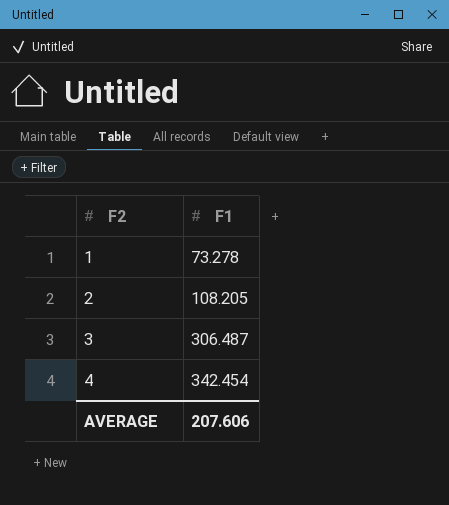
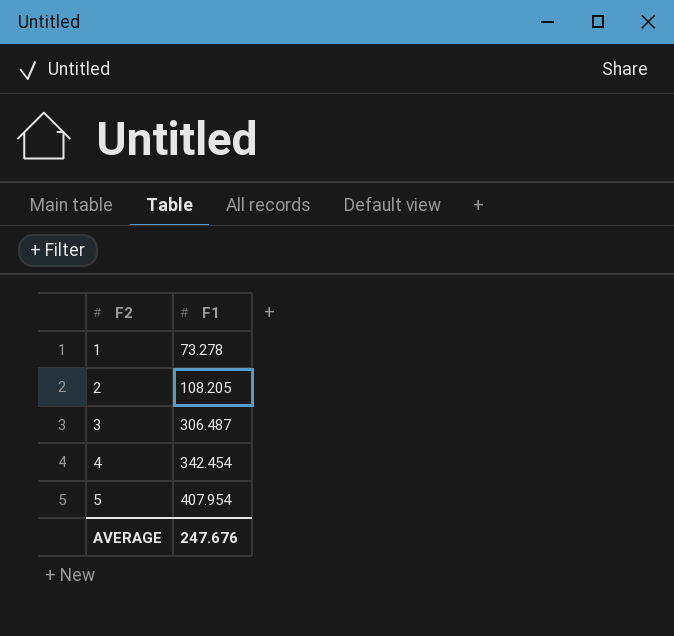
row 5: none -> 407.954
AVERAGE | F1: 207.606 -> 247.676

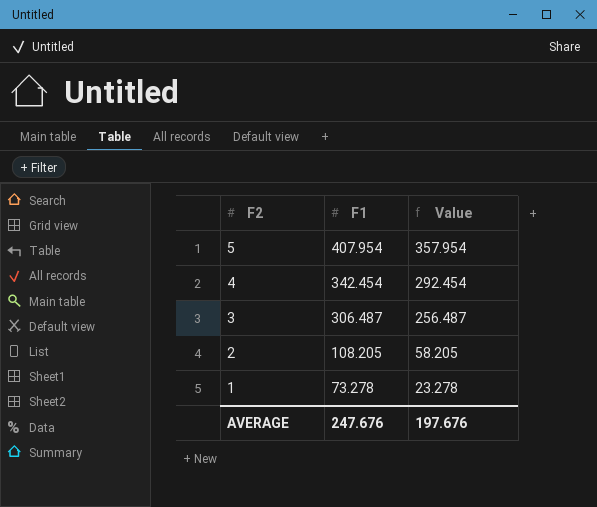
row order: F2 ascending -> F2 descending
column Value | formula: none -> [F1] - 50

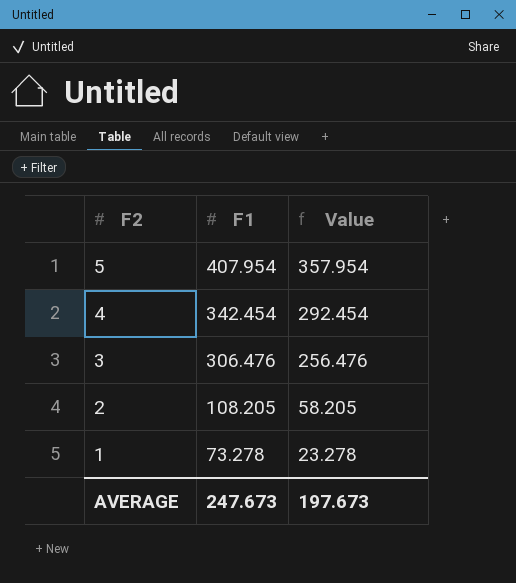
3 | F1: 306.487 -> 306.476
3 | Value: 256.487 -> 256.476
AVERAGE | F1: 247.676 -> 247.673
AVERAGE | Value: 197.676 -> 197.673

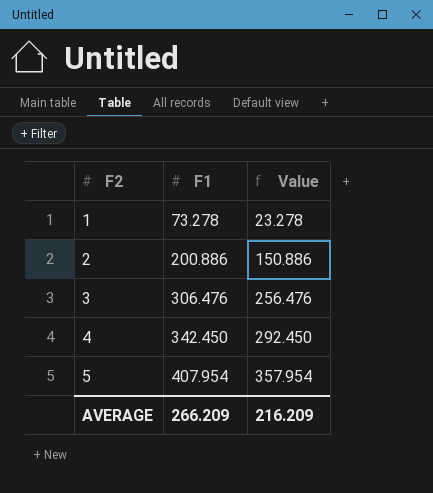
row order: F2 descending -> F2 ascending
2 | F1: 108.205 -> 200.886
2 | Value: 58.205 -> 150.886
4 | F1: 342.454 -> 342.450
4 | Value: 292.454 -> 292.450
AVERAGE | F1: 247.673 -> 266.209
AVERAGE | Value: 197.673 -> 216.209

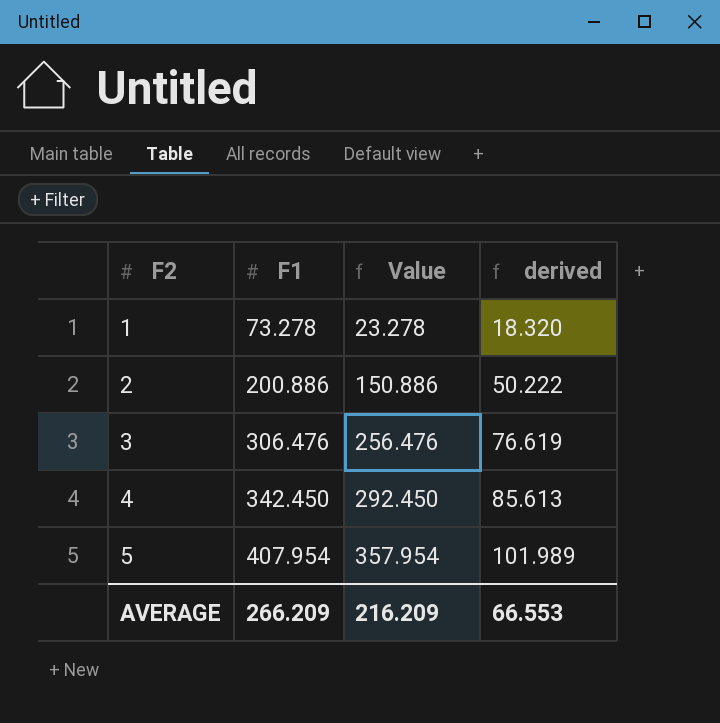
column derived | formula: none -> [F1] * 0.25

